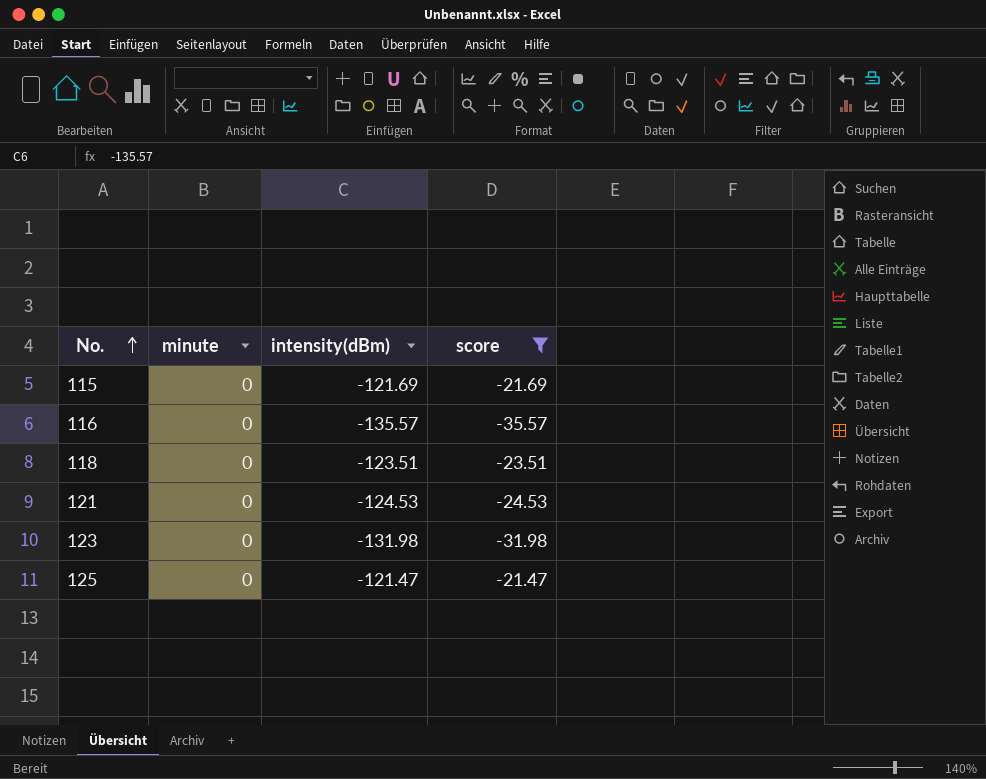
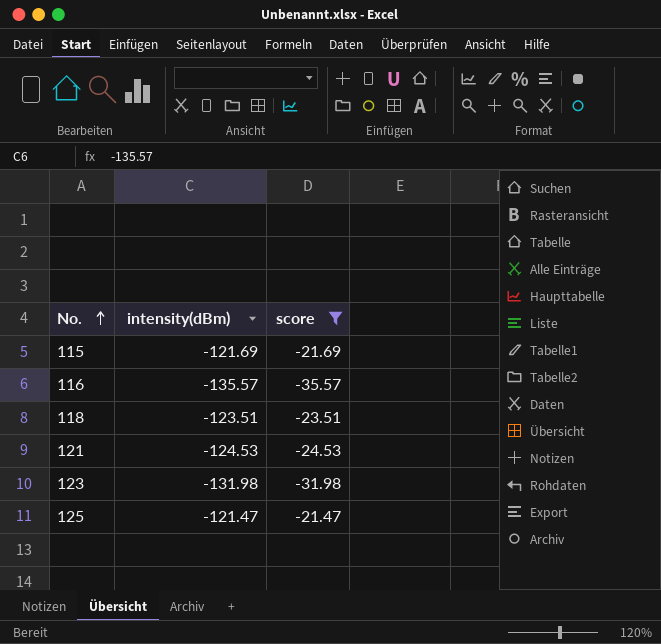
column minute | position: 2 -> none

